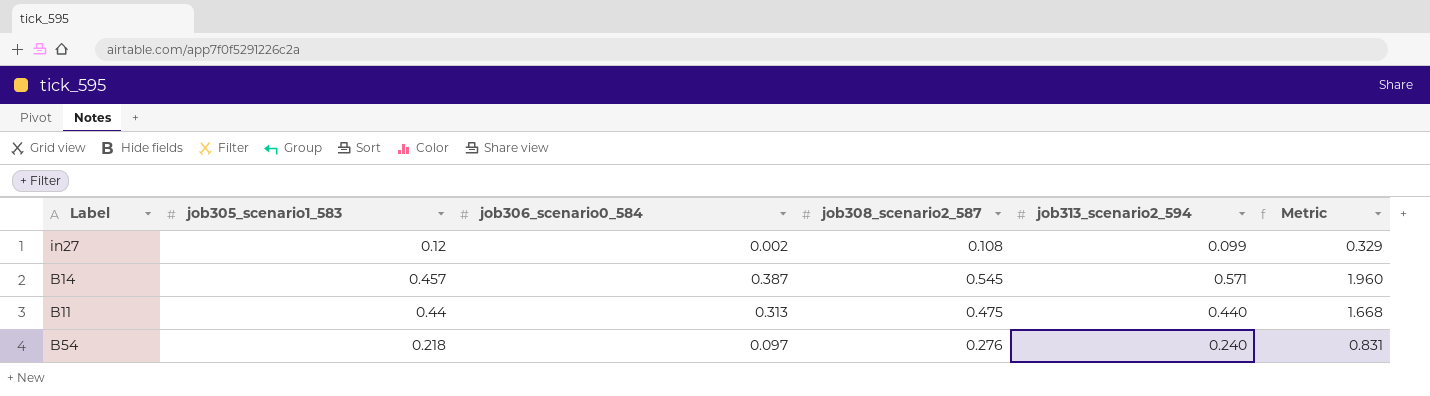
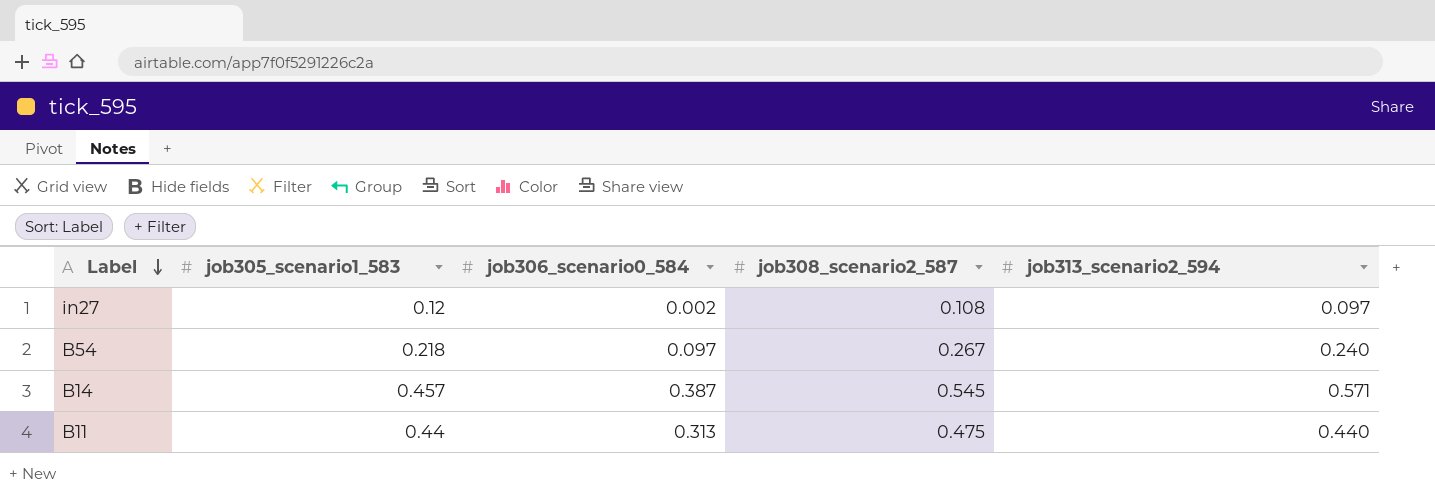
row order: none -> Label descending
column Metric | formula: [job305_scenario1_583] + [job306_scenario0_584] + [job308_scenario2_587] + [job313_scenario2_594] -> none
in27 | job313_scenario2_594: 0.099 -> 0.097
B54 | job308_scenario2_587: 0.276 -> 0.267

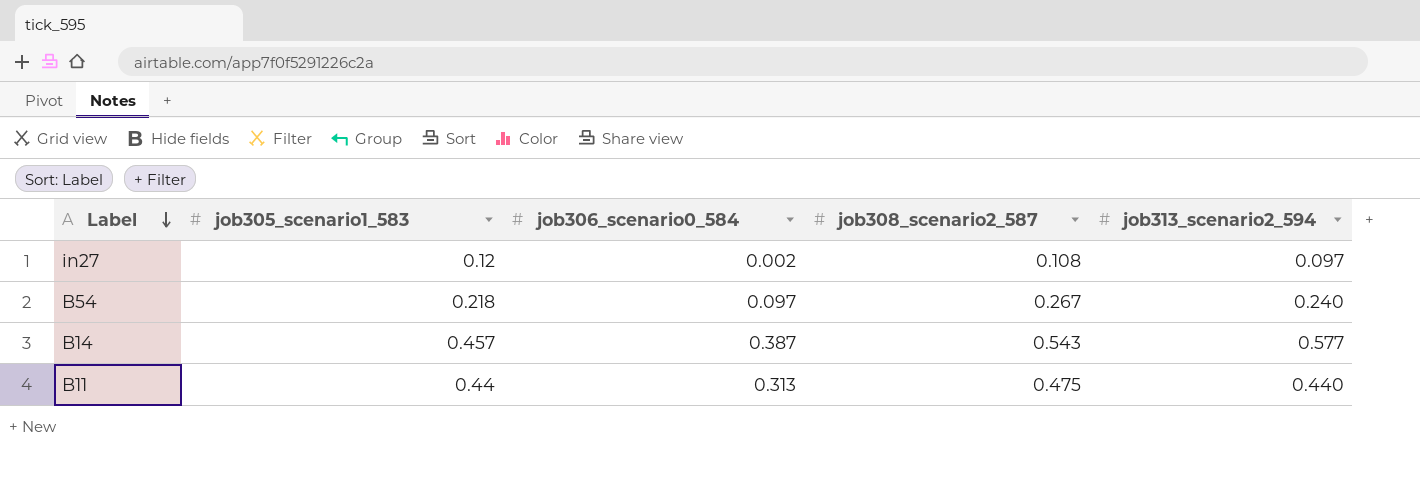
B14 | job308_scenario2_587: 0.545 -> 0.543
B14 | job313_scenario2_594: 0.571 -> 0.577

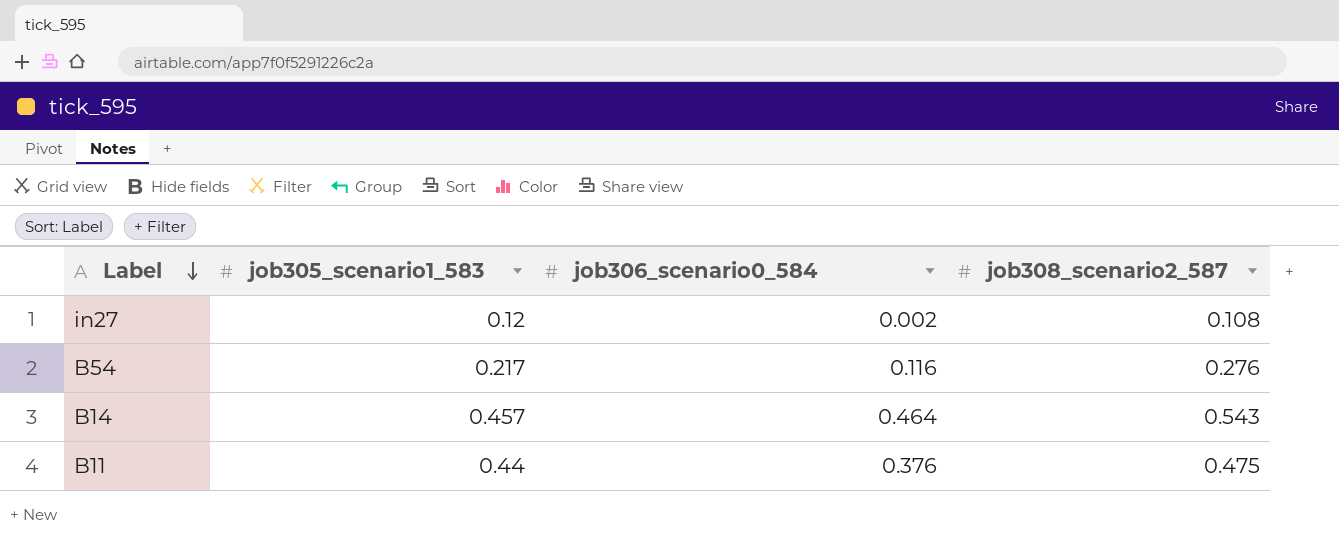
column job313_scenario2_594 | position: 5 -> none
B54 | job305_scenario1_583: 0.218 -> 0.217
B54 | job306_scenario0_584: 0.097 -> 0.116
B54 | job308_scenario2_587: 0.267 -> 0.276
B14 | job306_scenario0_584: 0.387 -> 0.464
B11 | job306_scenario0_584: 0.313 -> 0.376

